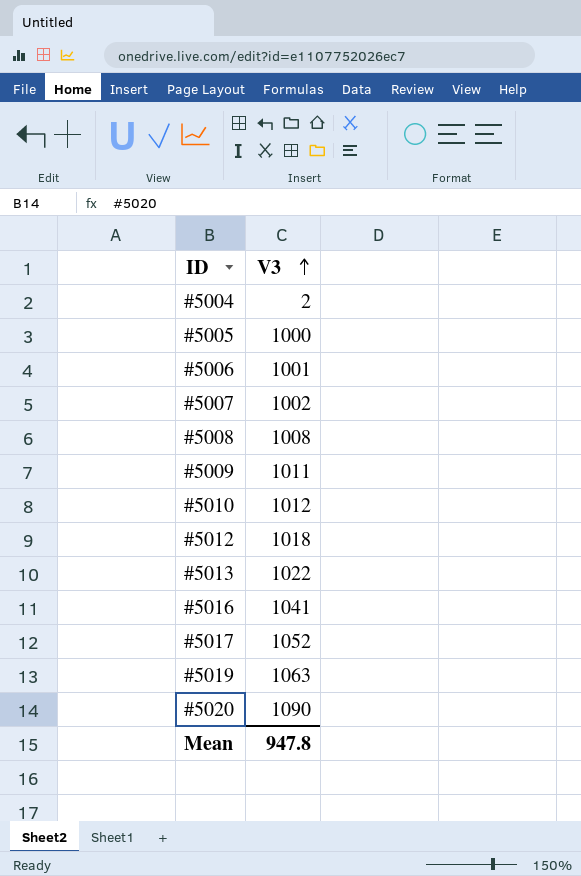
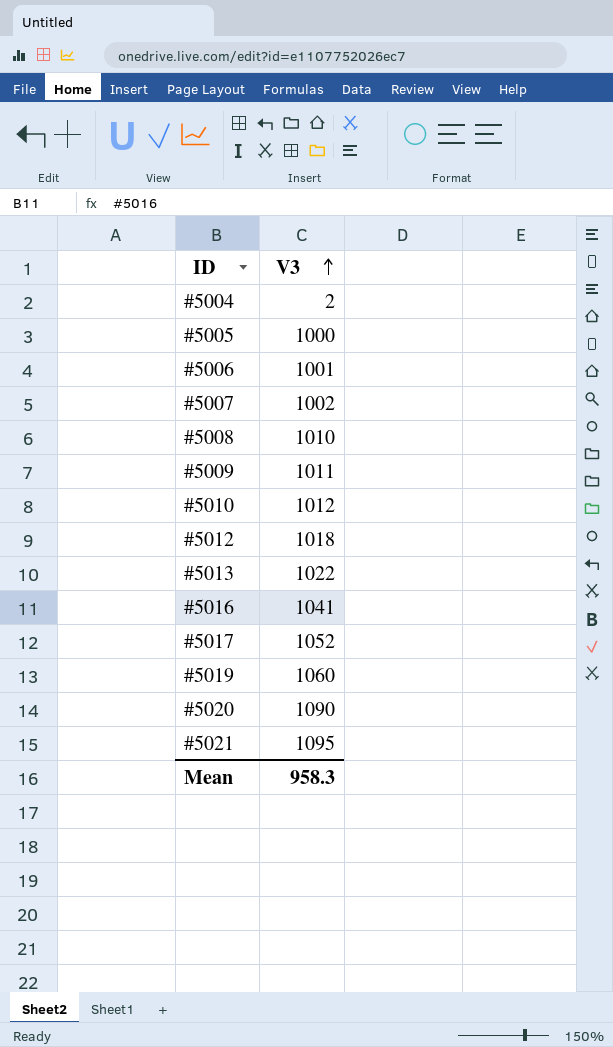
#5008 | V3: 1008 -> 1010
#5019 | V3: 1063 -> 1060
row #5021: none -> 1095
Mean | V3: 947.8 -> 958.3

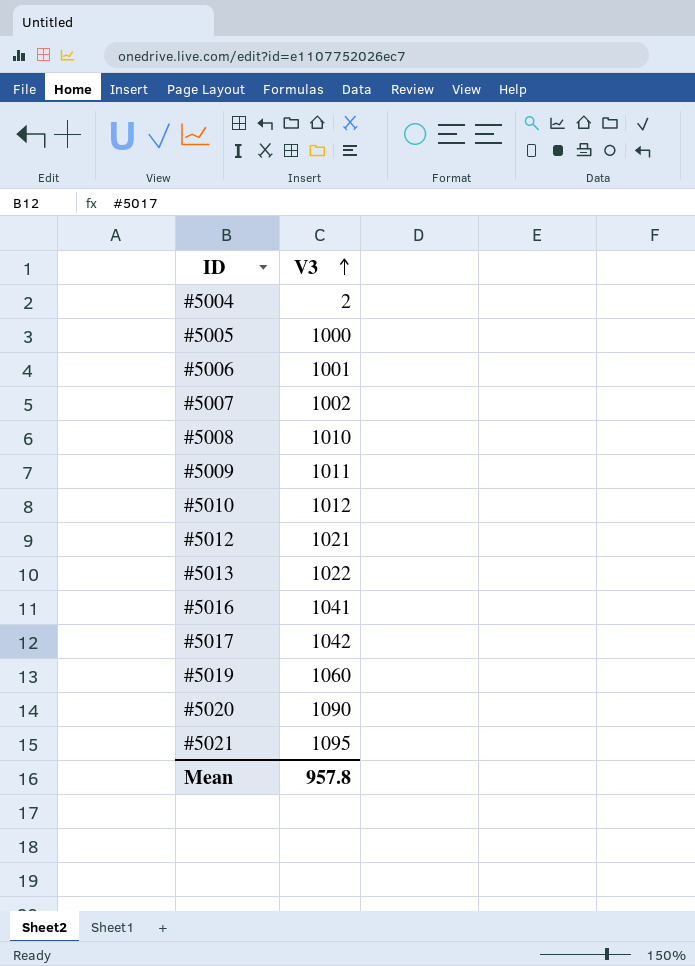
#5012 | V3: 1018 -> 1021
#5017 | V3: 1052 -> 1042
Mean | V3: 958.3 -> 957.8

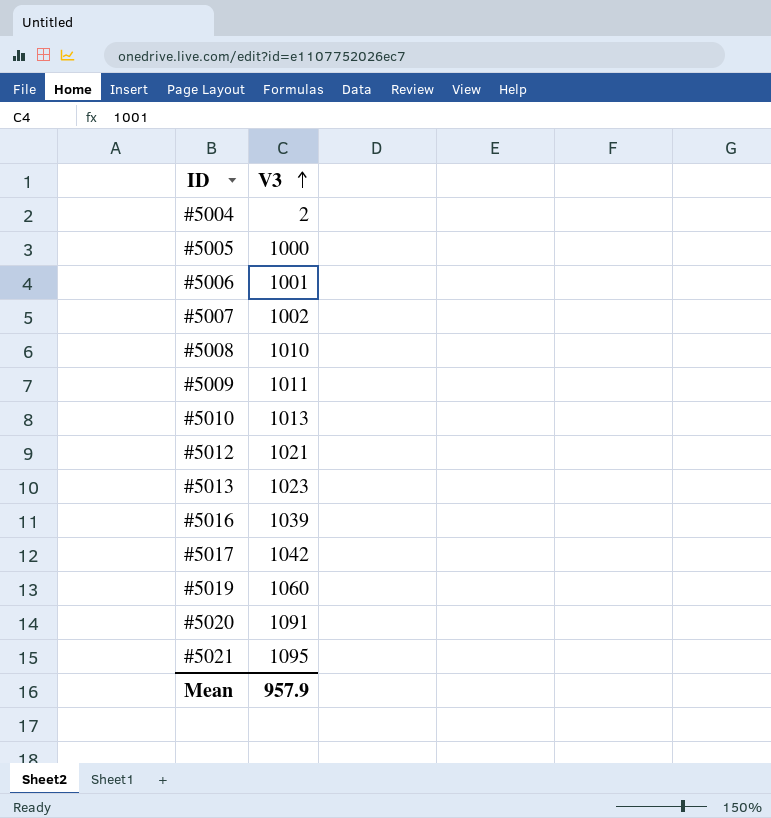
#5010 | V3: 1012 -> 1013
#5013 | V3: 1022 -> 1023
#5016 | V3: 1041 -> 1039
#5020 | V3: 1090 -> 1091
Mean | V3: 957.8 -> 957.9

